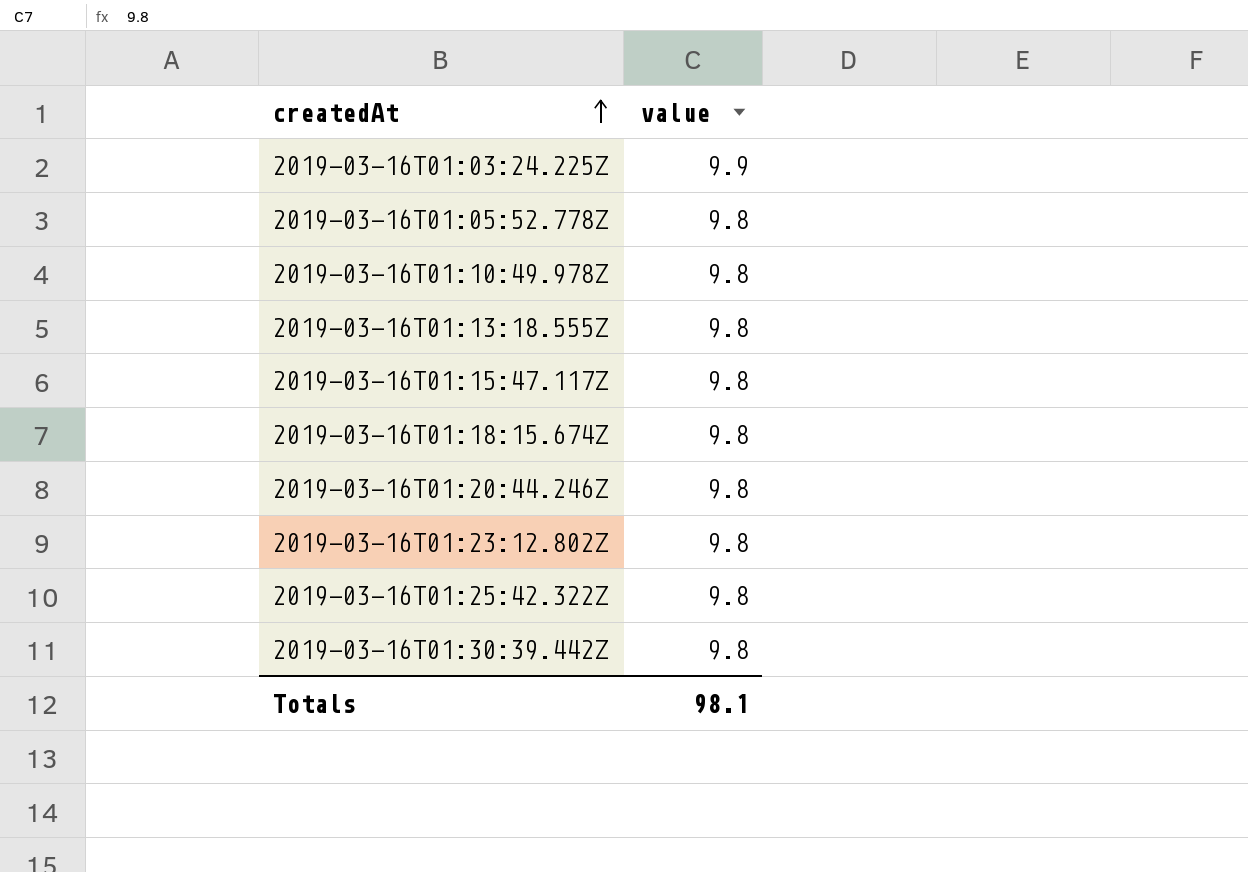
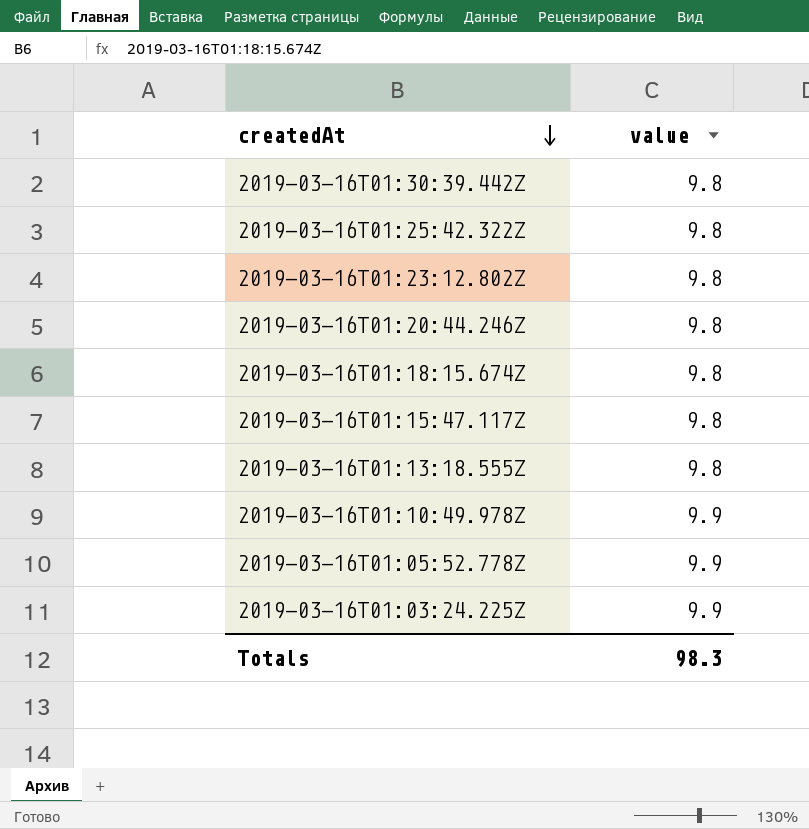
row order: createdAt ascending -> createdAt descending
2019-03-16T01:10:49.978Z | value: 9.8 -> 9.9
2019-03-16T01:05:52.778Z | value: 9.8 -> 9.9
Totals | value: 98.1 -> 98.3

